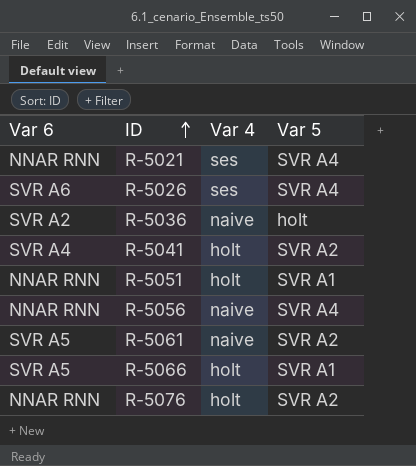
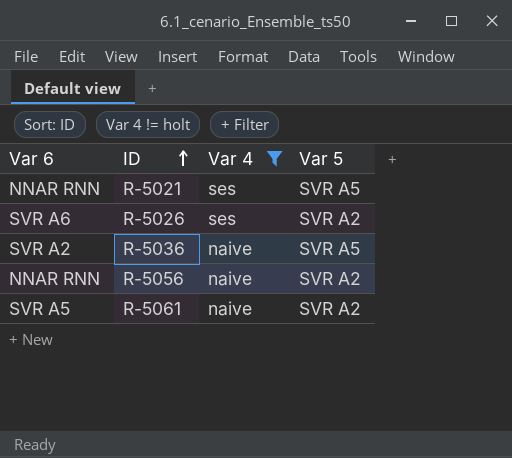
filter: none -> Var 4 != holt
R-5021 | Var 5: SVR A4 -> SVR A5
R-5026 | Var 5: SVR A4 -> SVR A2
R-5036 | Var 5: holt -> SVR A5
R-5056 | Var 5: SVR A4 -> SVR A2

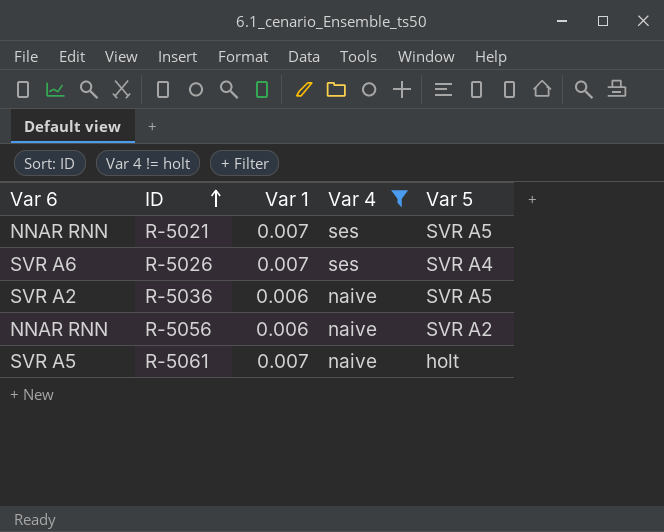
column Var 1 | position: none -> 3
R-5026 | Var 5: SVR A2 -> SVR A4
R-5061 | Var 5: SVR A2 -> holt

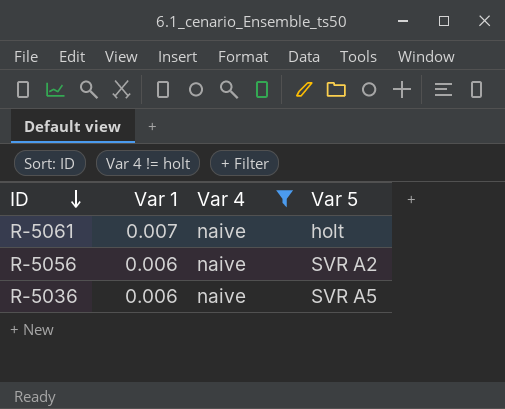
row order: ID ascending -> ID descending
column Var 6 | position: 1 -> none
row R-5021: NNAR RNN | 0.007 | ses | SVR A5 -> none
row R-5026: SVR A6 | 0.007 | ses | SVR A4 -> none

